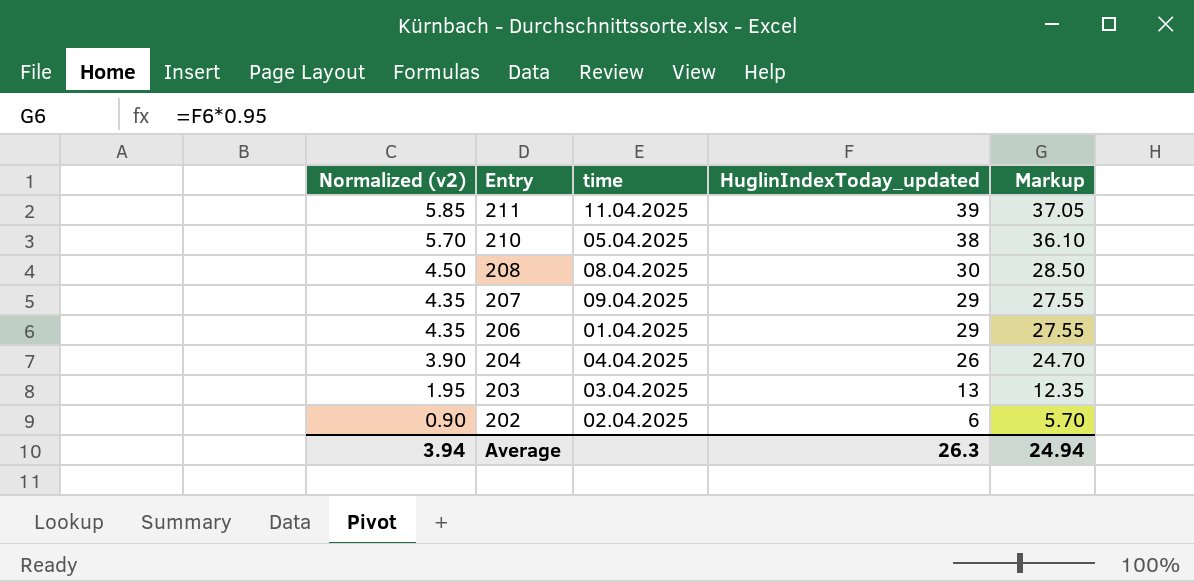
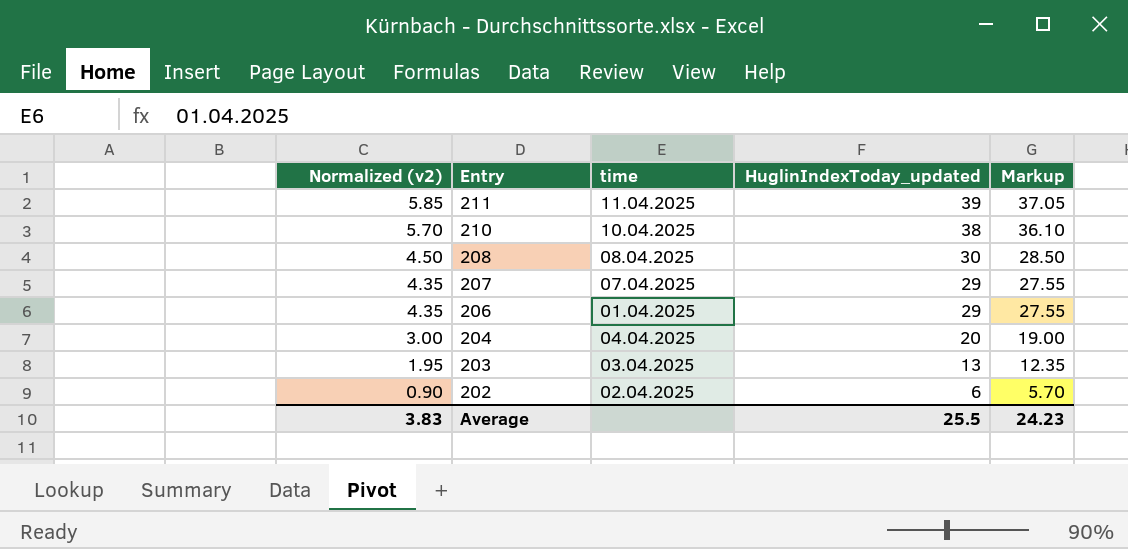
210 | time: 05.04.2025 -> 10.04.2025
207 | time: 09.04.2025 -> 07.04.2025
204 | Normalized (v2): 3.90 -> 3.00
204 | HuglinIndexToday_updated: 26 -> 20
204 | Markup: 24.70 -> 19.00
Average | Normalized (v2): 3.94 -> 3.83
Average | HuglinIndexToday_updated: 26.3 -> 25.5
Average | Markup: 24.94 -> 24.23

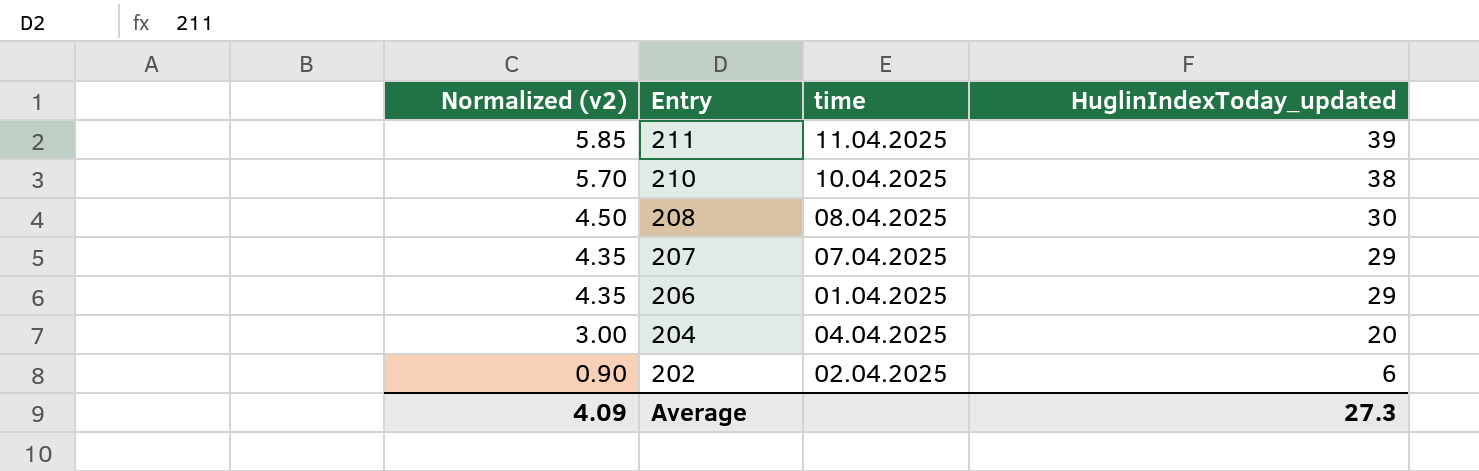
column Markup | formula: [HuglinIndexToday_updated] * 0.95 -> none
row 203: 1.95 | 03.04.2025 | 13 | 12.35 -> none
Average | Normalized (v2): 3.83 -> 4.09
Average | HuglinIndexToday_updated: 25.5 -> 27.3

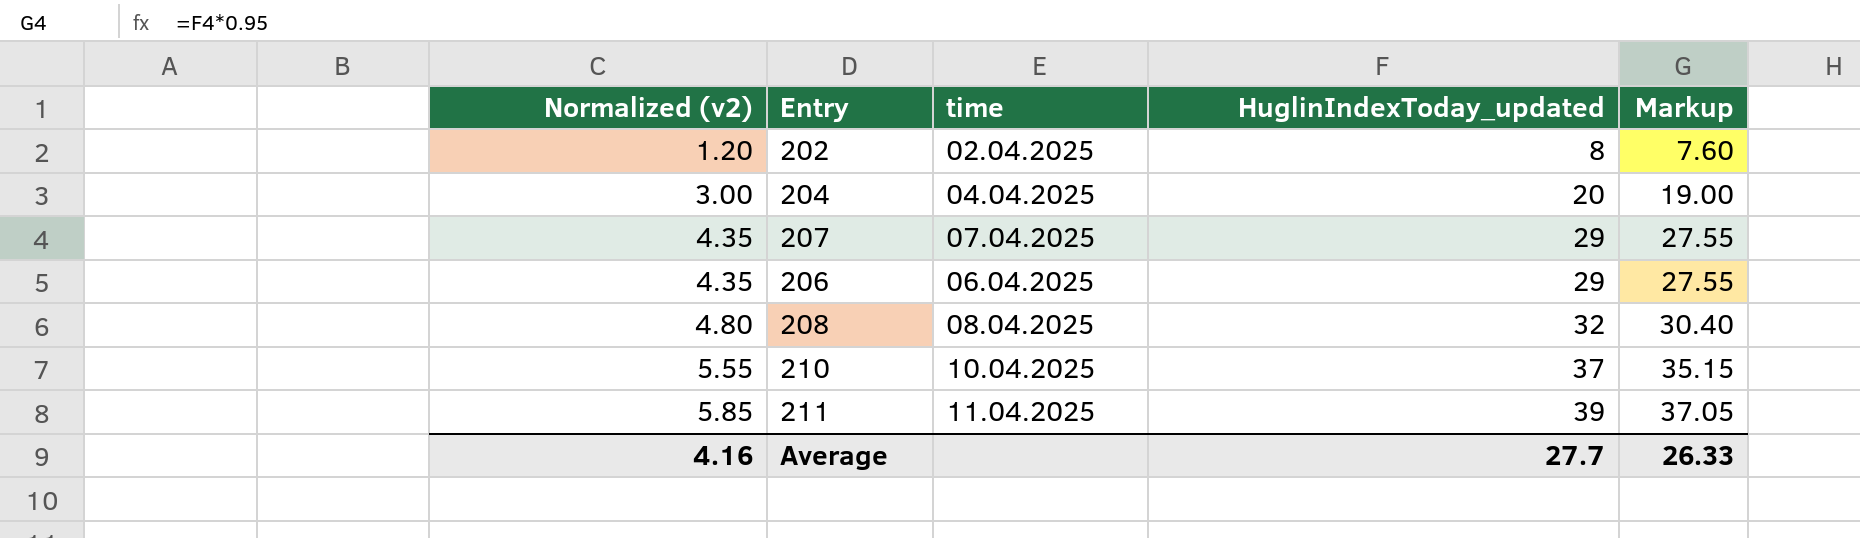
row order: Normalized (v2) descending -> Normalized (v2) ascending
column Markup | formula: none -> [HuglinIndexToday_updated] * 0.95
202 | Normalized (v2): 0.90 -> 1.20
202 | HuglinIndexToday_updated: 6 -> 8
206 | time: 01.04.2025 -> 06.04.2025
208 | Normalized (v2): 4.50 -> 4.80
208 | HuglinIndexToday_updated: 30 -> 32
210 | Normalized (v2): 5.70 -> 5.55
210 | HuglinIndexToday_updated: 38 -> 37
Average | Normalized (v2): 4.09 -> 4.16
Average | HuglinIndexToday_updated: 27.3 -> 27.7

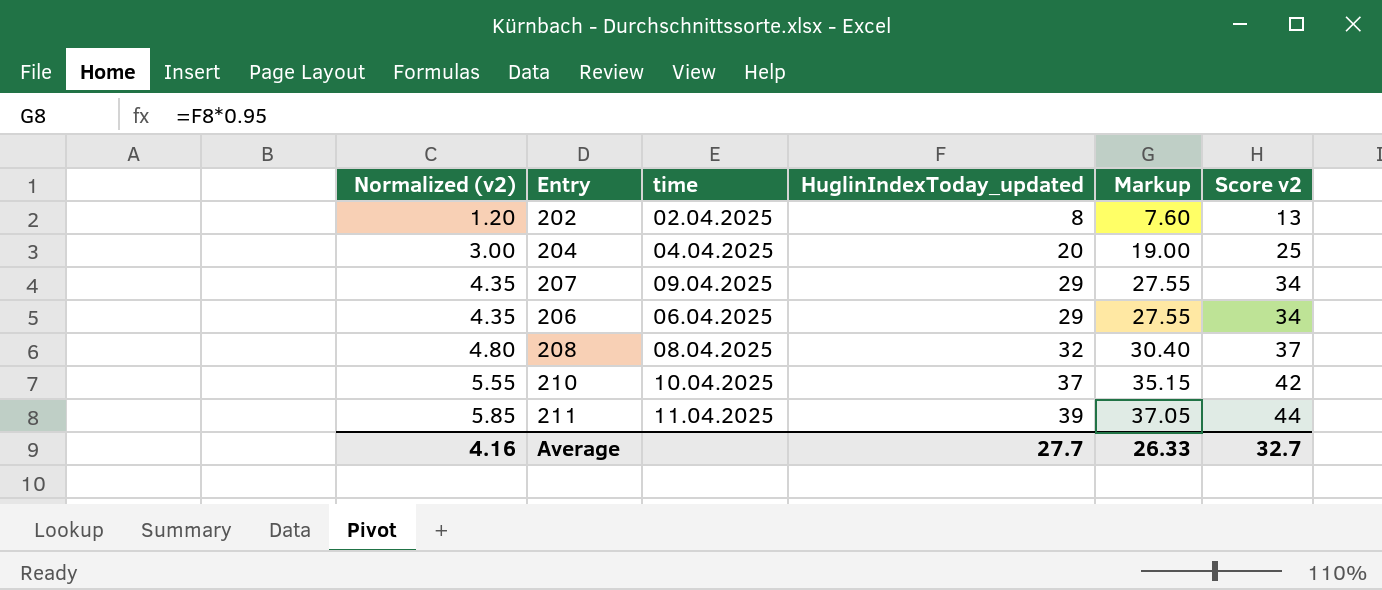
column Score v2 | formula: none -> [HuglinIndexToday_updated] + 5
207 | time: 07.04.2025 -> 09.04.2025

